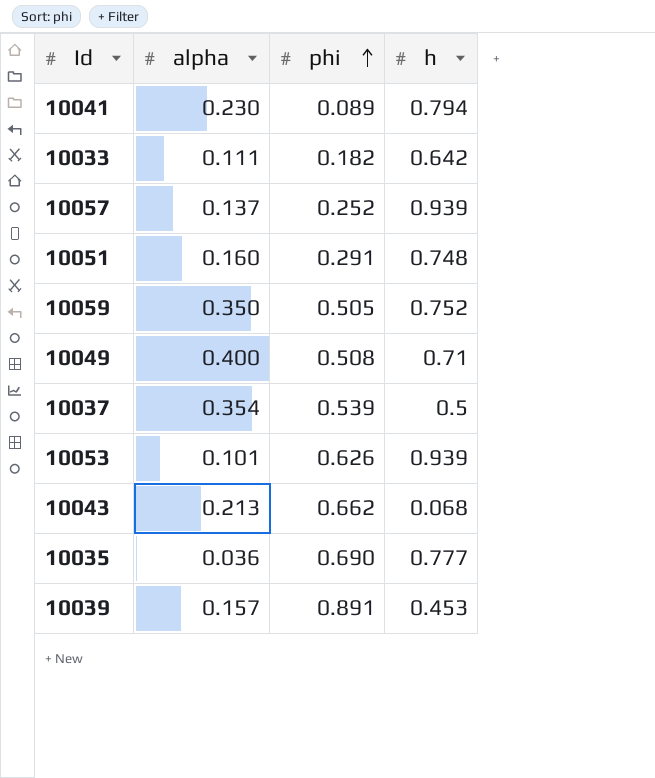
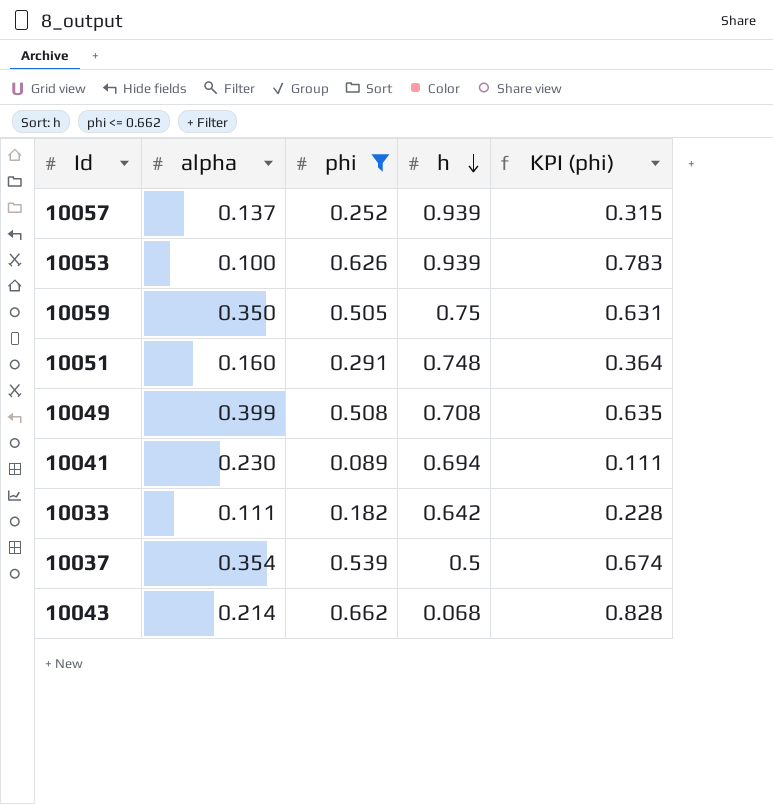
filter: none -> phi <= 0.662
row order: phi ascending -> h descending
column KPI (phi) | formula: none -> [phi] * 1.25
10053 | alpha: 0.101 -> 0.100
10059 | h: 0.752 -> 0.75
10049 | alpha: 0.400 -> 0.399
10049 | h: 0.71 -> 0.708
10041 | h: 0.794 -> 0.694
10043 | alpha: 0.213 -> 0.214

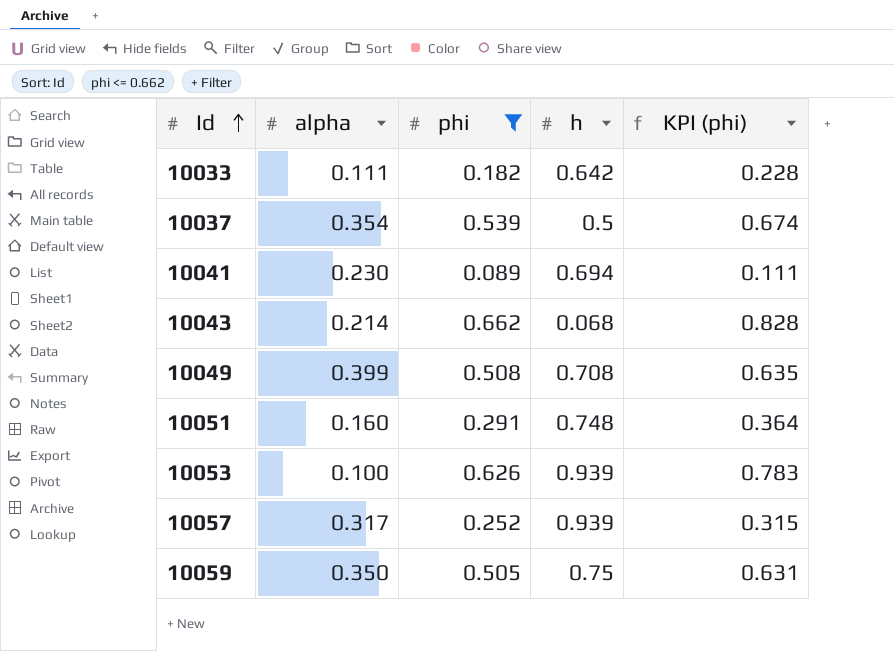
row order: h descending -> Id ascending
10057 | alpha: 0.137 -> 0.317

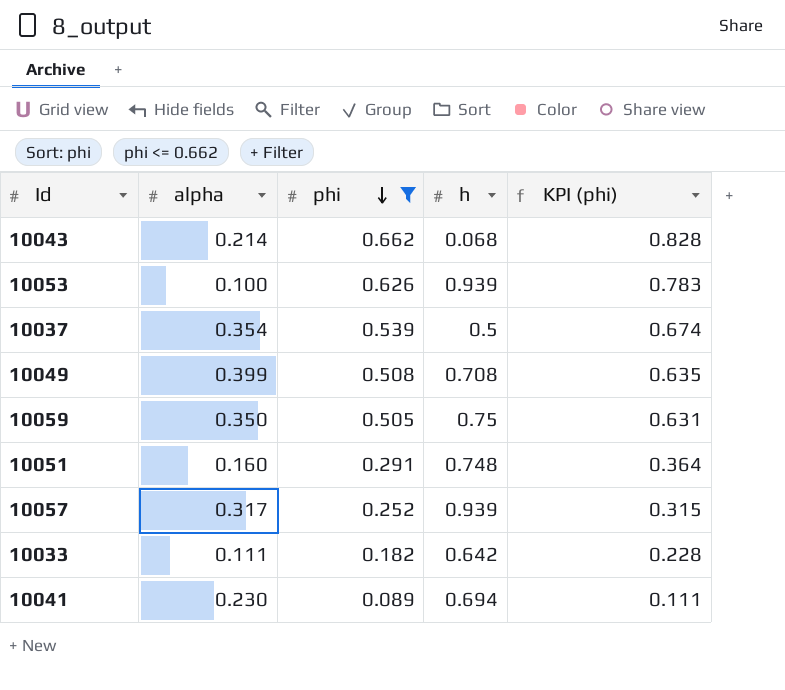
row order: Id ascending -> phi descending

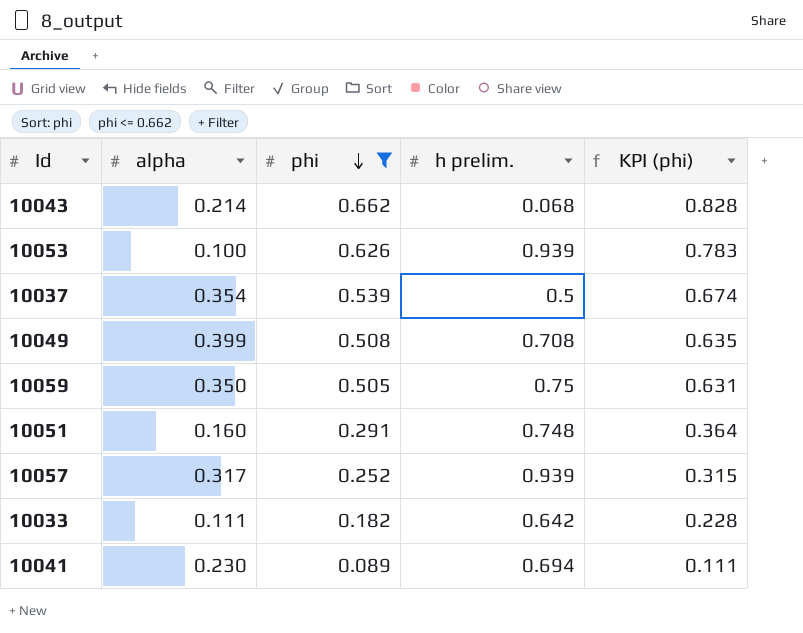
column name: h -> h prelim.

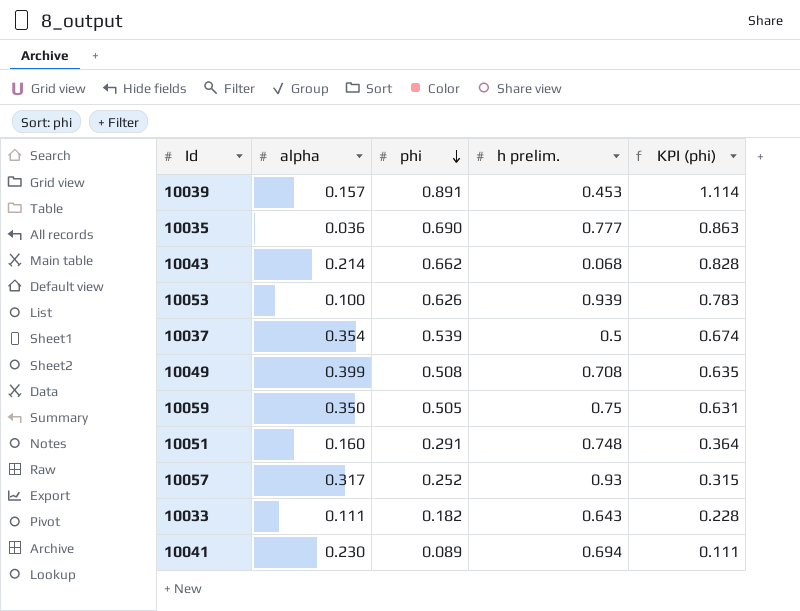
filter: phi <= 0.662 -> none
10057 | h prelim.: 0.939 -> 0.93
10033 | h prelim.: 0.642 -> 0.643

